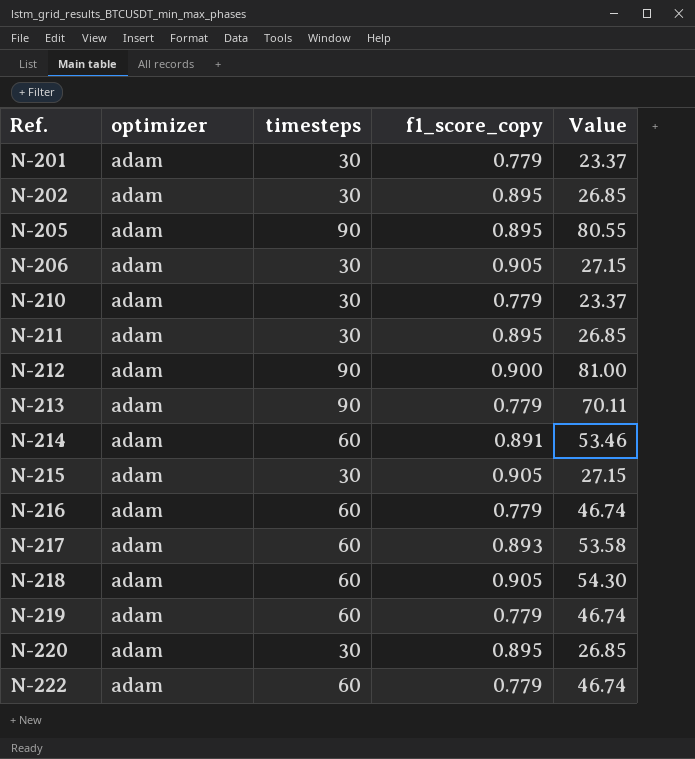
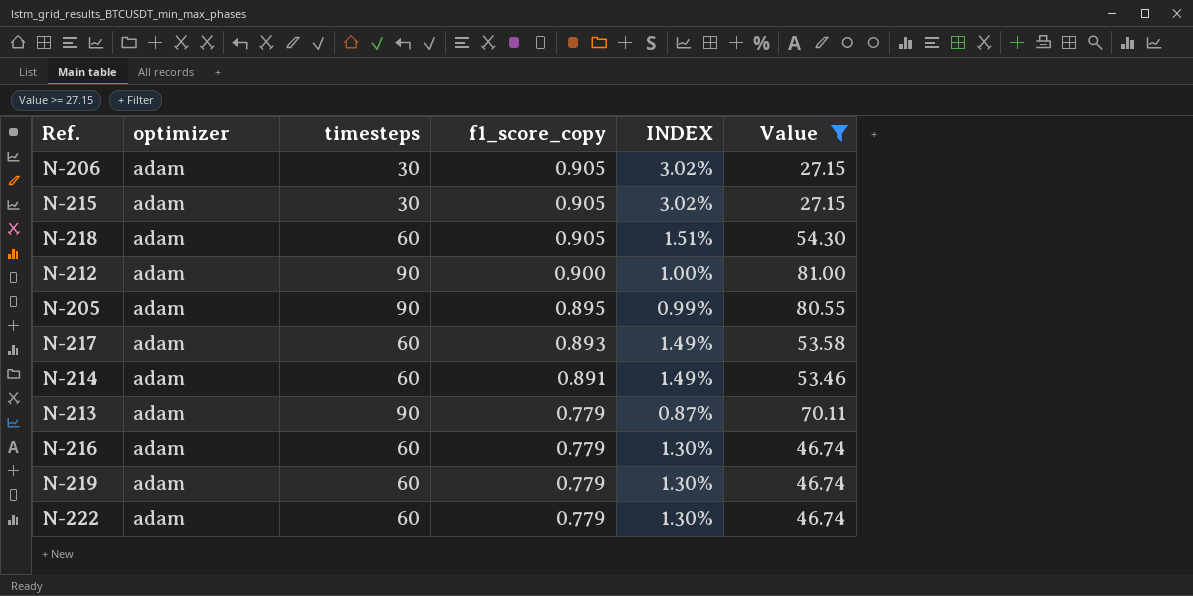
filter: none -> Value >= 27.15
row order: Ref. ascending -> f1_score_copy descending
column INDEX | formula: none -> [f1_score_copy] / [timesteps]

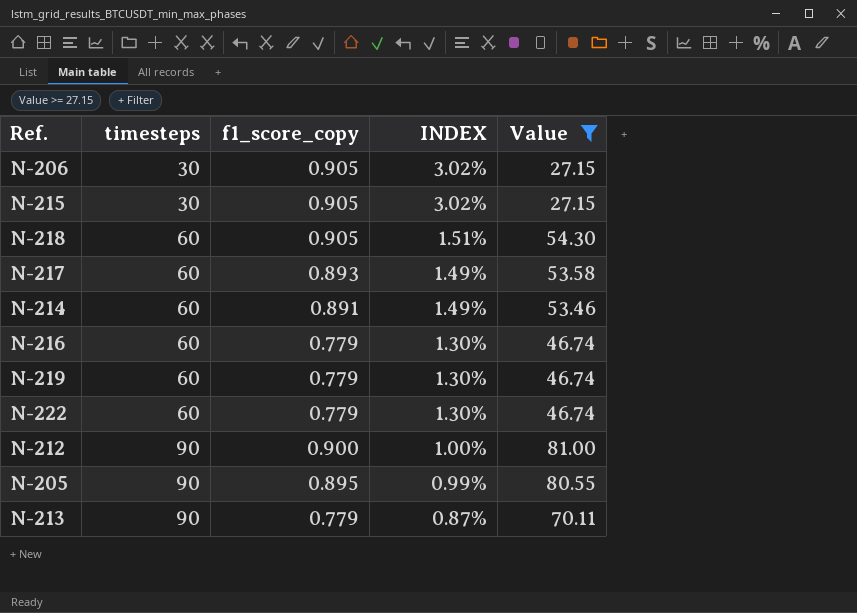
row order: f1_score_copy descending -> timesteps ascending
column optimizer | position: 2 -> none

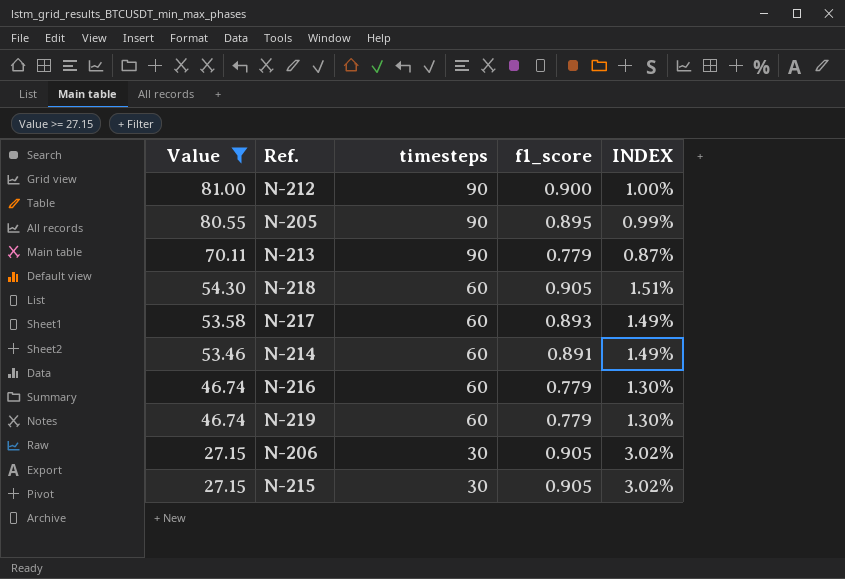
row order: timesteps ascending -> Value descending
column Value | position: 5 -> 1
column name: f1_score_copy -> f1_score
row N-222: 60 | 0.779 | 1.30% | 46.74 -> none

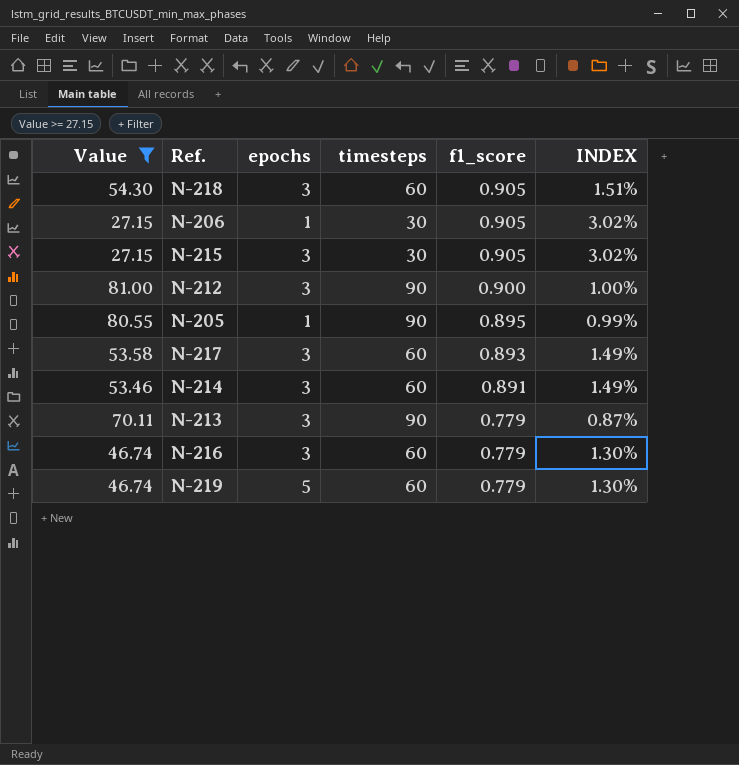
row order: Value descending -> f1_score descending
column epochs | position: none -> 3

